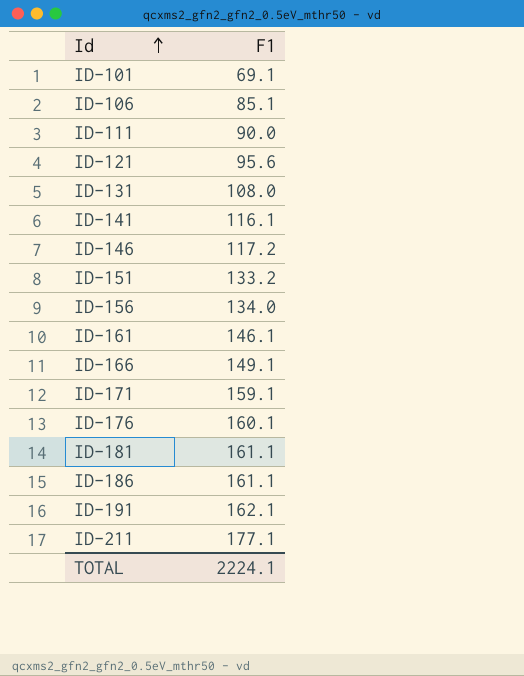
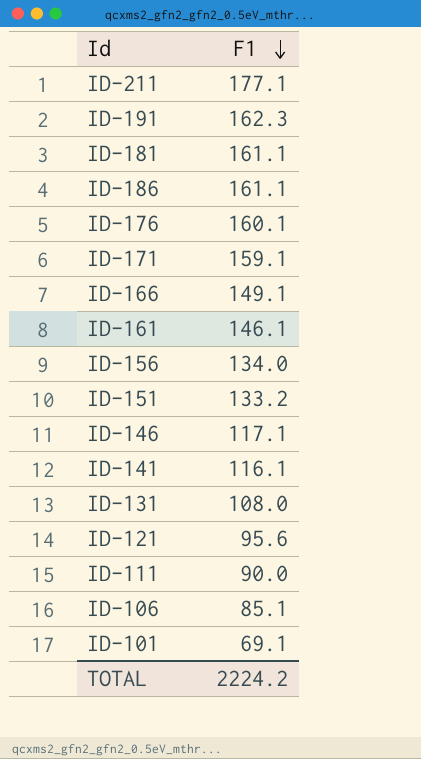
row order: Id ascending -> F1 descending
ID-191 | F1: 162.1 -> 162.3
ID-146 | F1: 117.2 -> 117.1
TOTAL | F1: 2224.1 -> 2224.2

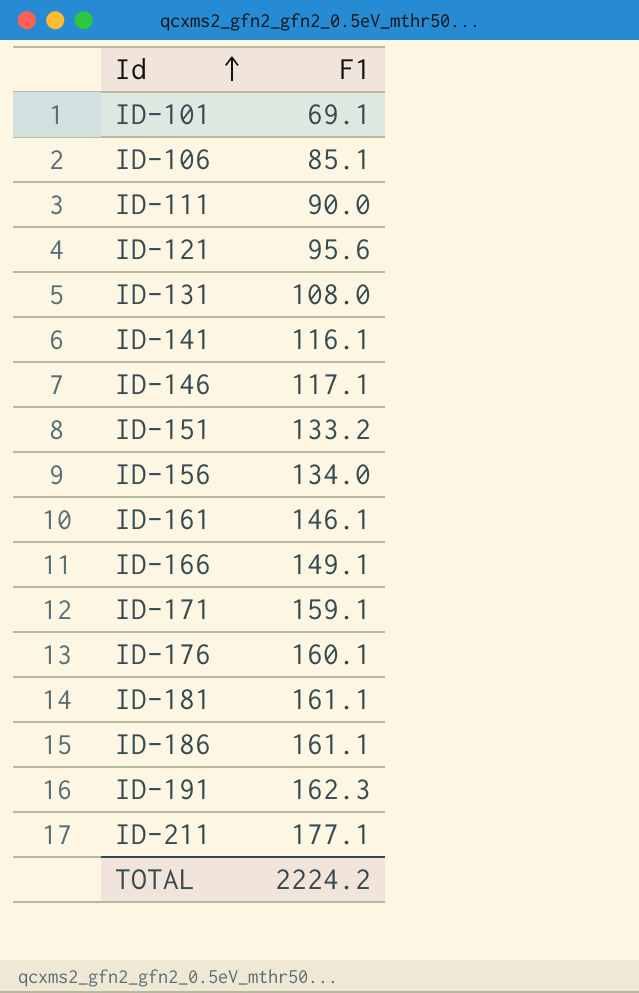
row order: F1 descending -> Id ascending

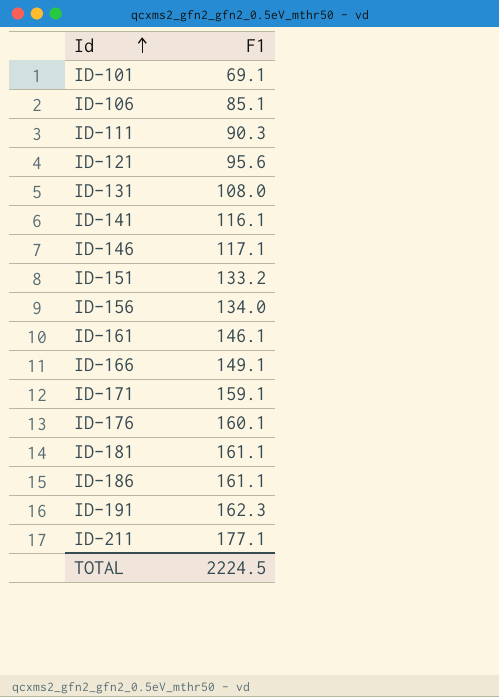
ID-111 | F1: 90.0 -> 90.3
TOTAL | F1: 2224.2 -> 2224.5

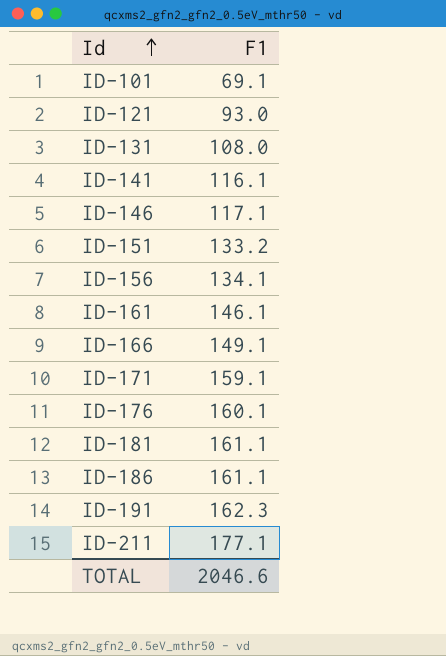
row ID-106: 85.1 -> none
row ID-111: 90.3 -> none
ID-121 | F1: 95.6 -> 93.0
ID-156 | F1: 134.0 -> 134.1
TOTAL | F1: 2224.5 -> 2046.6

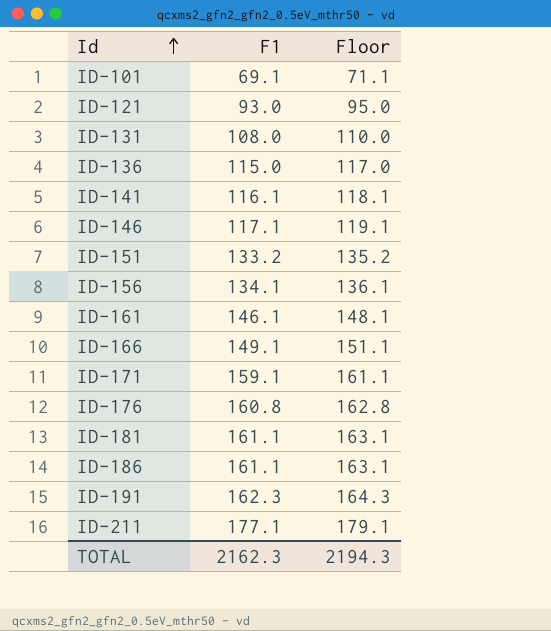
column Floor | formula: none -> [F1] + 2
row ID-136: none -> 115.0 | 117.0
ID-176 | F1: 160.1 -> 160.8
TOTAL | F1: 2046.6 -> 2162.3

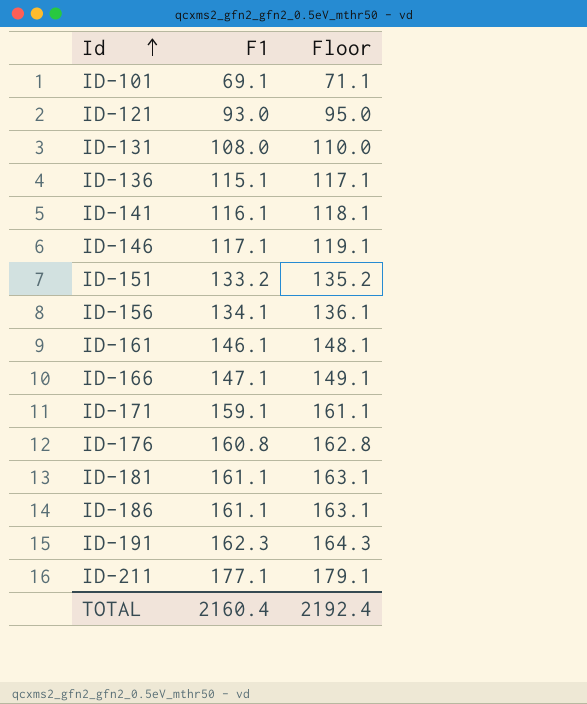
ID-136 | F1: 115.0 -> 115.1
ID-136 | Floor: 117.0 -> 117.1
ID-166 | F1: 149.1 -> 147.1
ID-166 | Floor: 151.1 -> 149.1
TOTAL | F1: 2162.3 -> 2160.4
TOTAL | Floor: 2194.3 -> 2192.4

